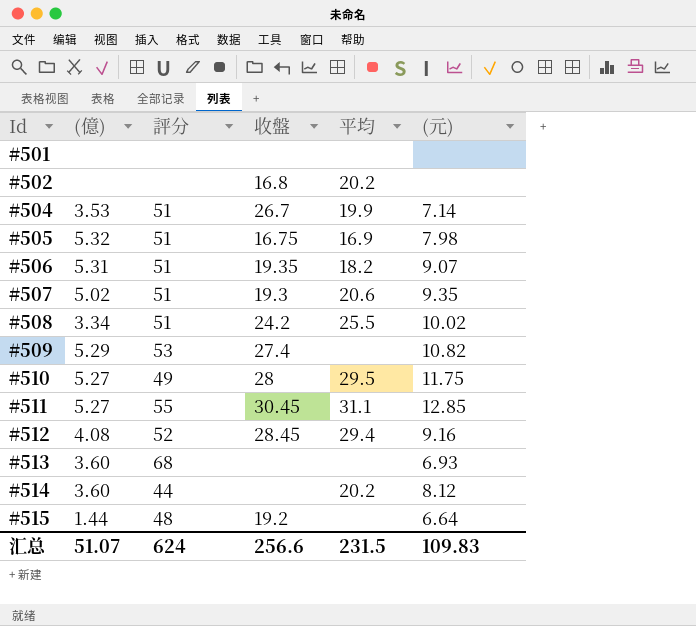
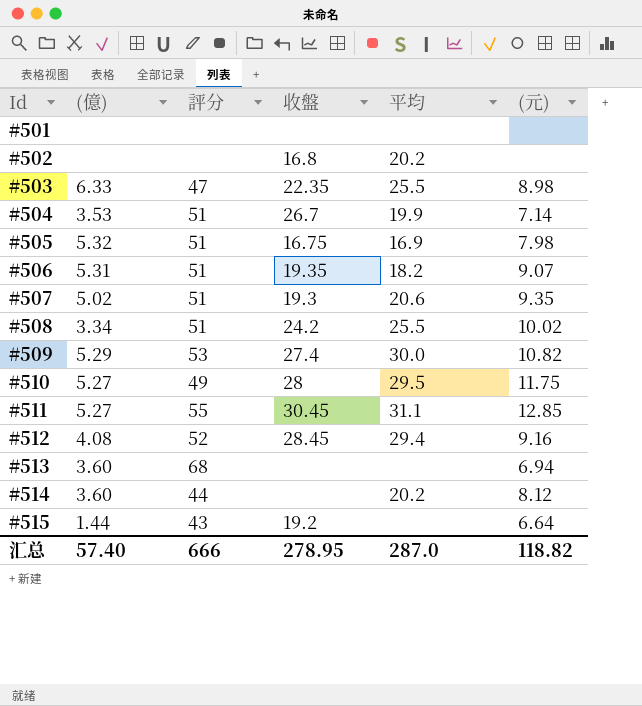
row #503: none -> 6.33 | 47 | 22.35 | 25.5 | 8.98
#509 | 平均: none -> 30.0
#513 | (元): 6.93 -> 6.94
#515 | 評分: 48 -> 43
汇总 | (億): 51.07 -> 57.40
汇总 | 評分: 624 -> 666
汇总 | 收盤: 256.6 -> 278.95
汇总 | 平均: 231.5 -> 287.0
汇总 | (元): 109.83 -> 118.82

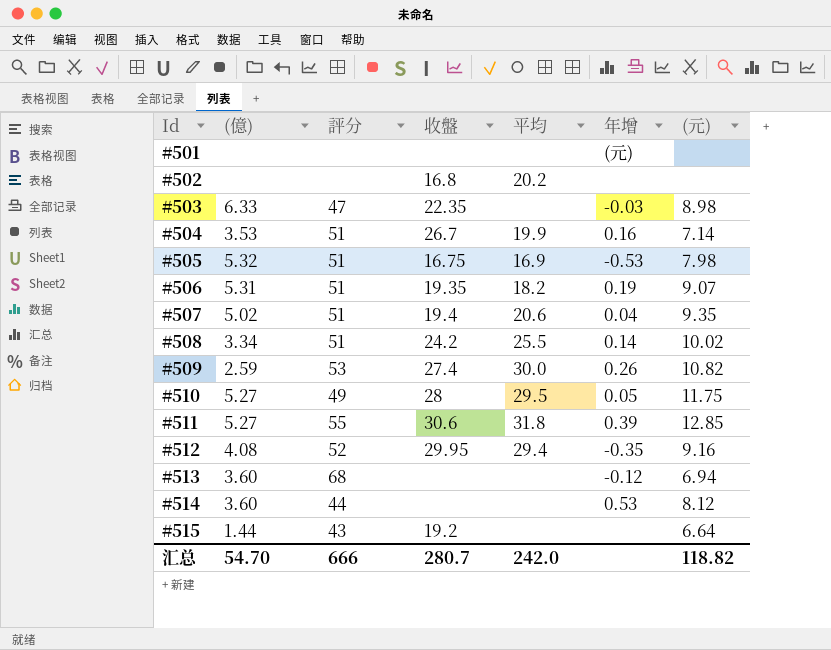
column 年增 | position: none -> 6
#503 | 平均: 25.5 -> none
#507 | 收盤: 19.3 -> 19.4
#509 | (億): 5.29 -> 2.59
#511 | 收盤: 30.45 -> 30.6
#511 | 平均: 31.1 -> 31.8
#512 | 收盤: 28.45 -> 29.95
#514 | 平均: 20.2 -> none
汇总 | (億): 57.40 -> 54.70
汇总 | 收盤: 278.95 -> 280.7
汇总 | 平均: 287.0 -> 242.0

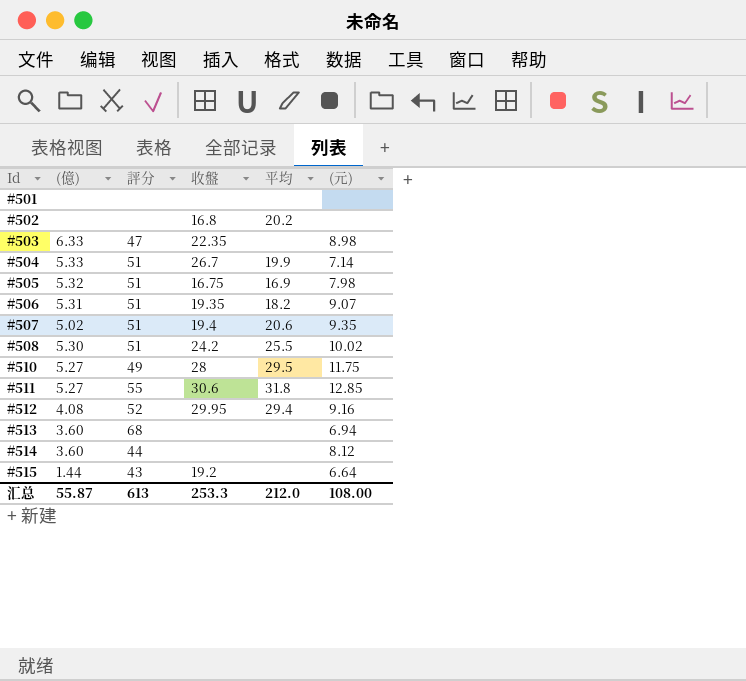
column 年增 | position: 6 -> none
row #509: 2.59 | 53 | 27.4 | 30.0 | 0.26 | 10.82 -> none
#504 | (億): 3.53 -> 5.33
#508 | (億): 3.34 -> 5.30
汇总 | (億): 54.70 -> 55.87
汇总 | 評分: 666 -> 613
汇总 | 收盤: 280.7 -> 253.3
汇总 | 平均: 242.0 -> 212.0
汇总 | (元): 118.82 -> 108.00

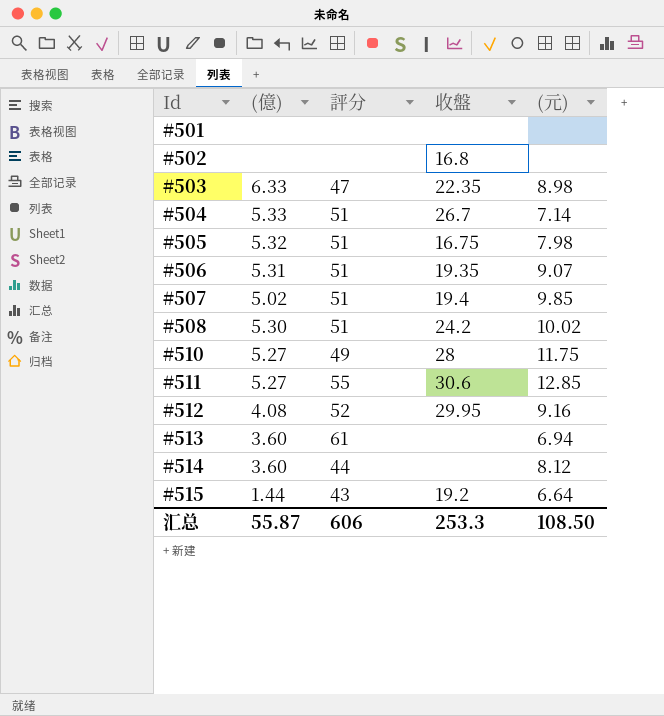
column 平均 | position: 5 -> none
#507 | (元): 9.35 -> 9.85
#513 | 評分: 68 -> 61
汇总 | 評分: 613 -> 606
汇总 | (元): 108.00 -> 108.50

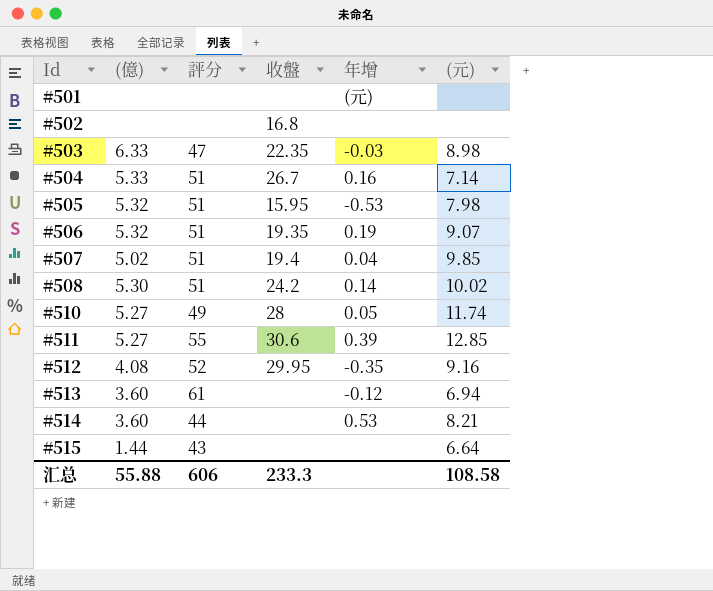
column 年增 | position: none -> 5
#505 | 收盤: 16.75 -> 15.95
#506 | (億): 5.31 -> 5.32
#510 | (元): 11.75 -> 11.74
#514 | (元): 8.12 -> 8.21
#515 | 收盤: 19.2 -> none
汇总 | (億): 55.87 -> 55.88
汇总 | 收盤: 253.3 -> 233.3
汇总 | (元): 108.50 -> 108.58

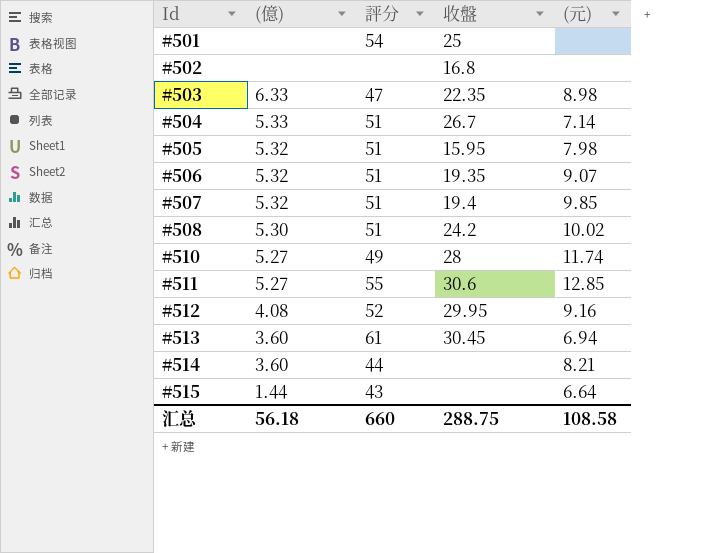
column 年增 | position: 5 -> none
#501 | 評分: none -> 54
#501 | 收盤: none -> 25
#507 | (億): 5.02 -> 5.32
#513 | 收盤: none -> 30.45
汇总 | (億): 55.88 -> 56.18
汇总 | 評分: 606 -> 660
汇总 | 收盤: 233.3 -> 288.75

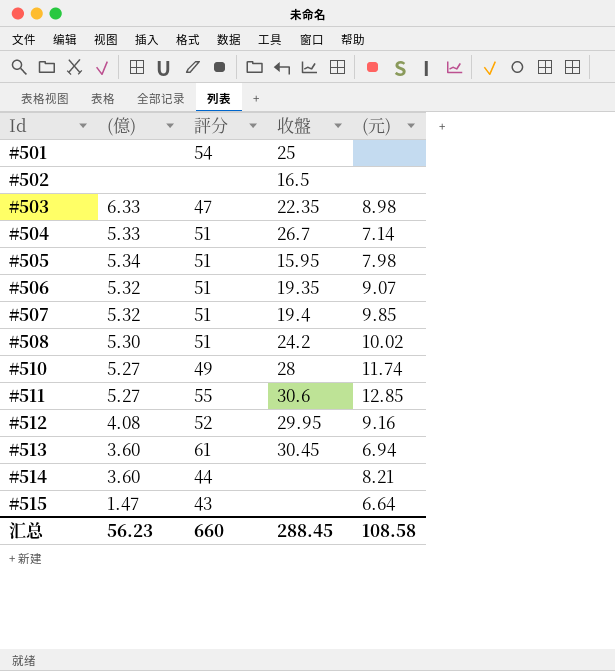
#502 | 收盤: 16.8 -> 16.5
#505 | (億): 5.32 -> 5.34
#515 | (億): 1.44 -> 1.47
汇总 | (億): 56.18 -> 56.23
汇总 | 收盤: 288.75 -> 288.45

